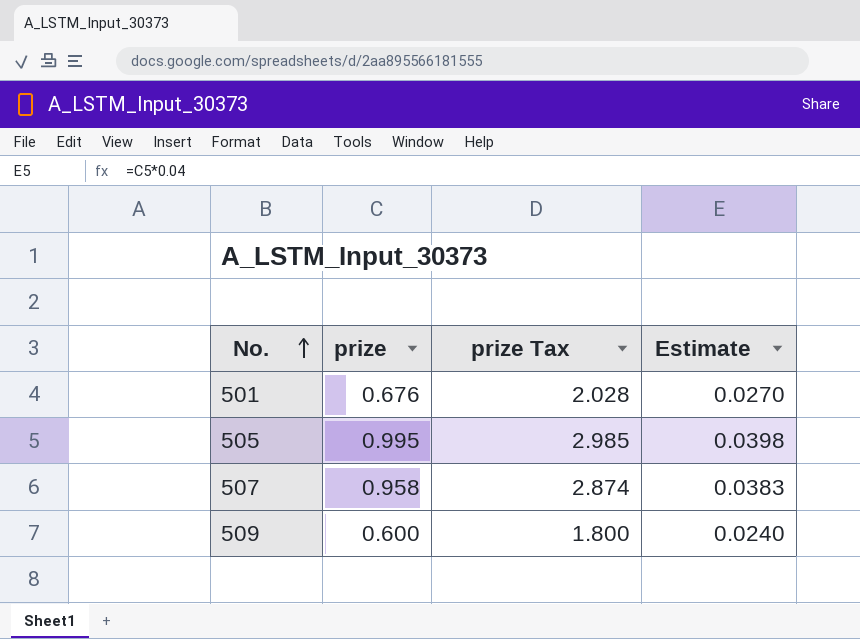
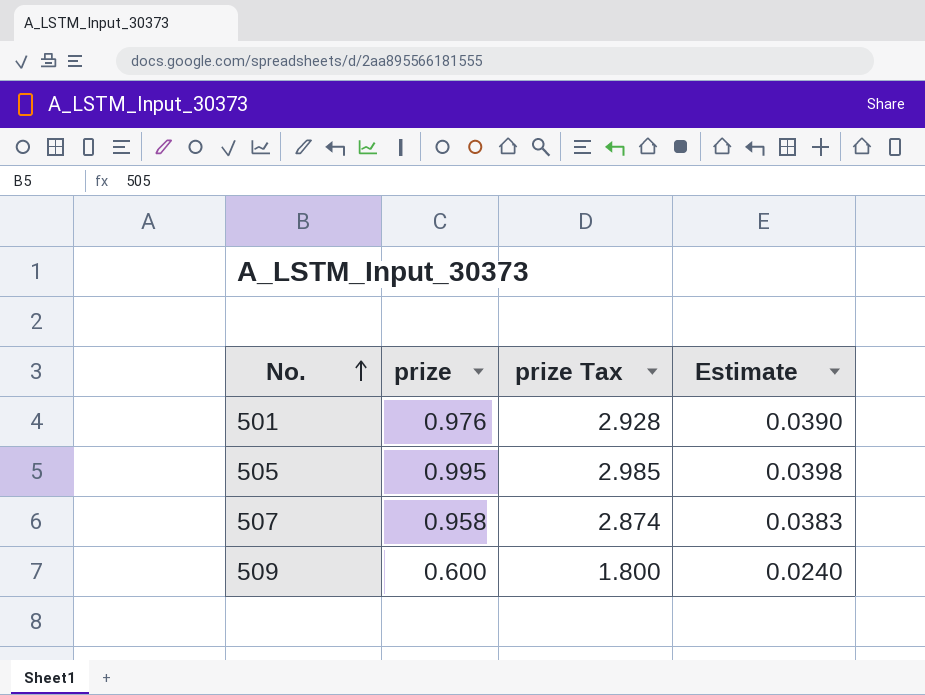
501 | prize: 0.676 -> 0.976
501 | prize Tax: 2.028 -> 2.928
501 | Estimate: 0.0270 -> 0.0390

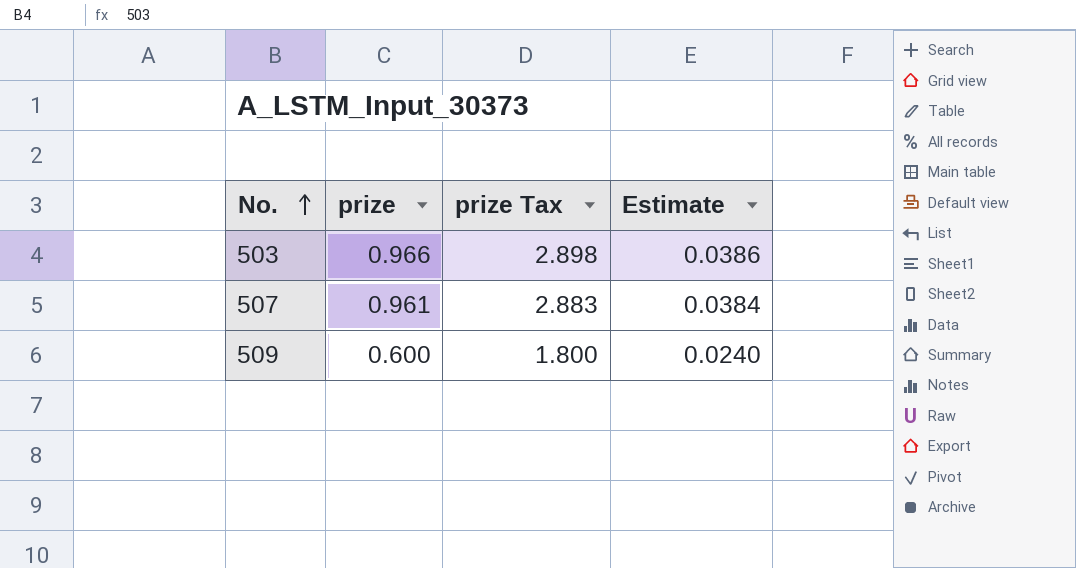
row 501: 0.976 | 2.928 | 0.0390 -> none
row 505: 0.995 | 2.985 | 0.0398 -> none
row 503: none -> 0.966 | 2.898 | 0.0386
507 | prize: 0.958 -> 0.961
507 | prize Tax: 2.874 -> 2.883
507 | Estimate: 0.0383 -> 0.0384

